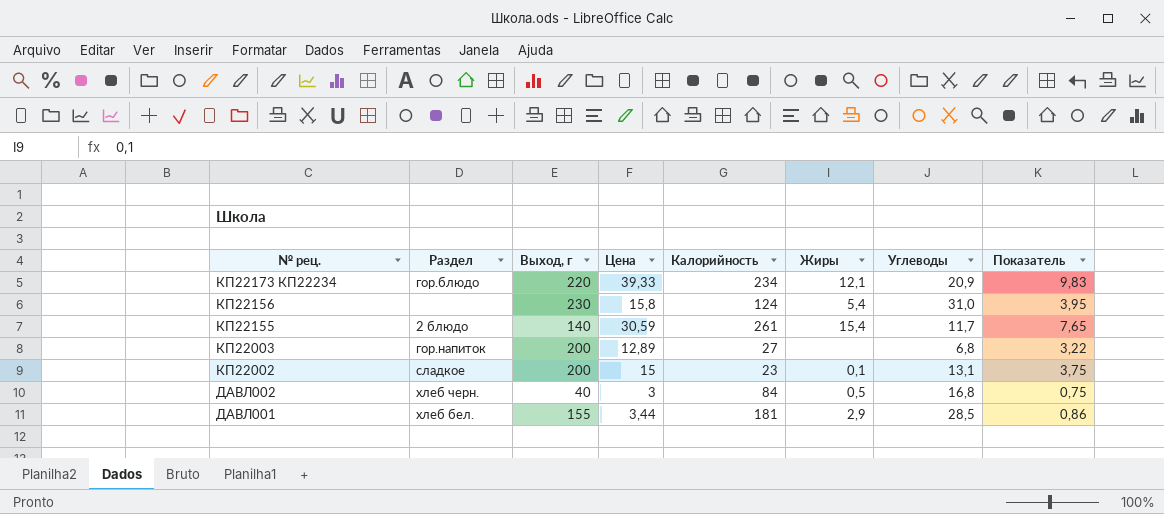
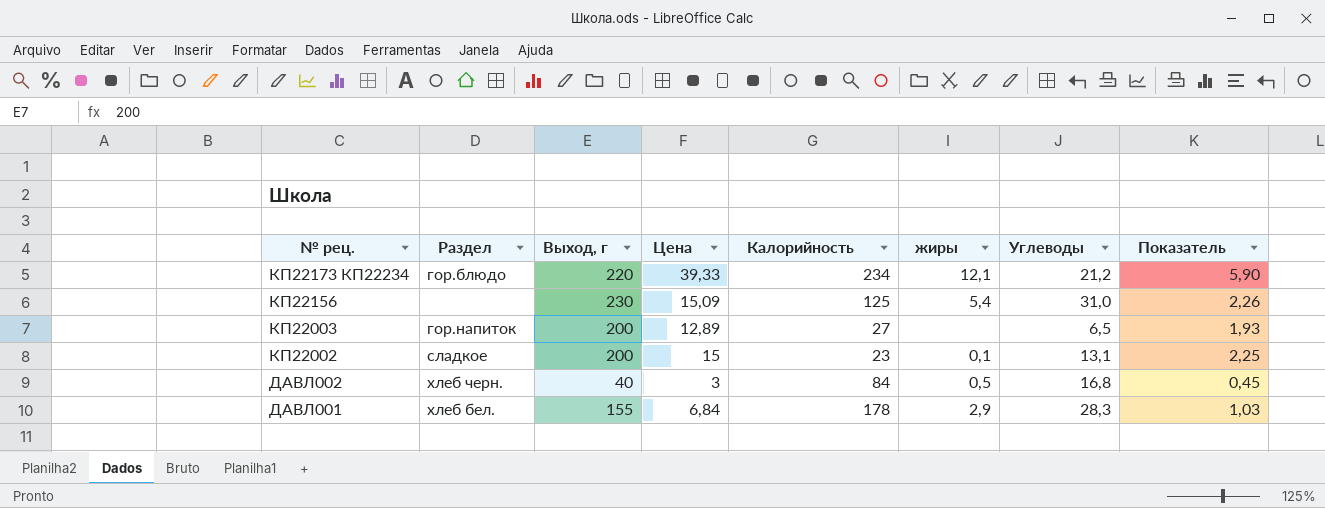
column name: Жиры -> жиры
column Показатель | formula: [Цена] * 0,25 -> [Цена] * 0,15
row КП22155: 2 блюдо | 140 | 30,59 | 261 | 15,4 | 11,7 | 7,65 -> none
КП22173 КП22234 | Углеводы: 20,9 -> 21,2
КП22156 | Цена: 15,8 -> 15,09
КП22156 | Калорийность: 124 -> 125
КП22003 | Углеводы: 6,8 -> 6,5
ДАВЛ001 | Цена: 3,44 -> 6,84
ДАВЛ001 | Калорийность: 181 -> 178
ДАВЛ001 | Углеводы: 28,5 -> 28,3

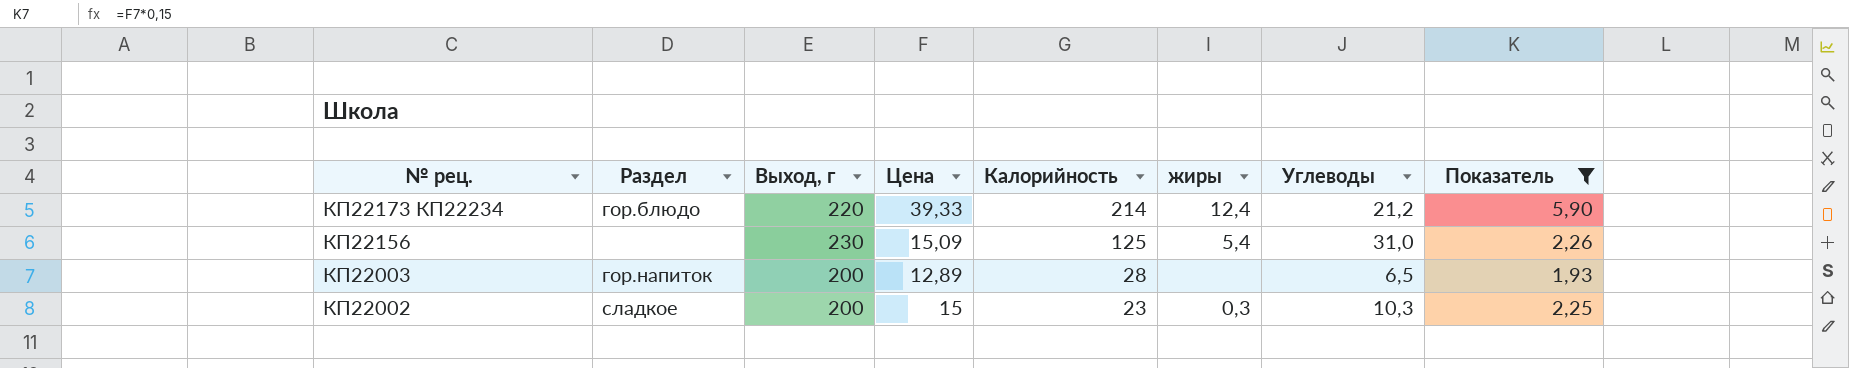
filter: none -> Показатель >= 1,93
КП22173 КП22234 | Калорийность: 234 -> 214
КП22173 КП22234 | жиры: 12,1 -> 12,4
КП22003 | Калорийность: 27 -> 28
КП22002 | жиры: 0,1 -> 0,3
КП22002 | Углеводы: 13,1 -> 10,3

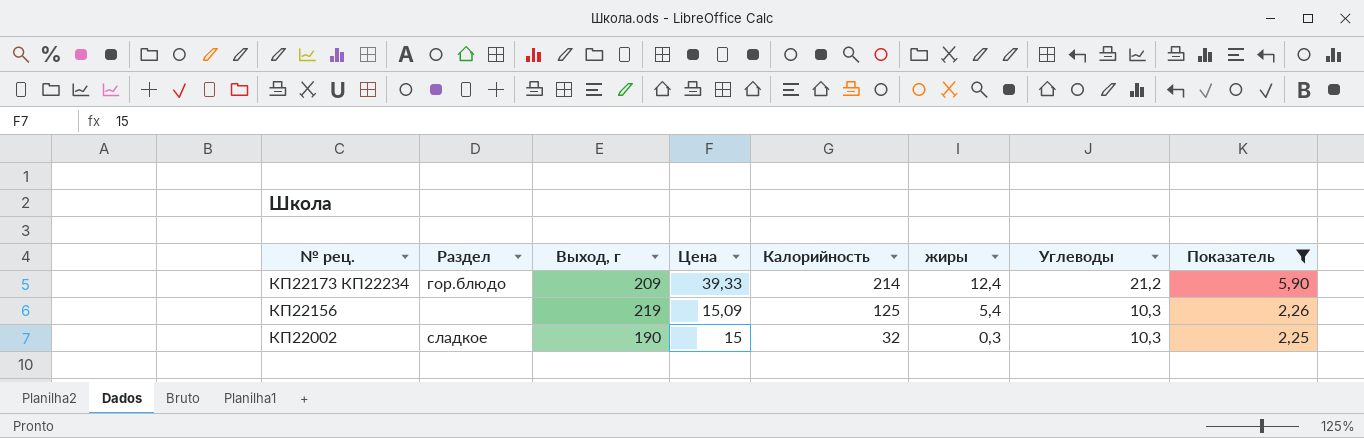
row КП22003: гор.напиток | 200 | 12,89 | 28 | none | 6,5 | 1,93 -> none
КП22173 КП22234 | Выход, г: 220 -> 209
КП22156 | Выход, г: 230 -> 219
КП22156 | Углеводы: 31,0 -> 10,3
КП22002 | Выход, г: 200 -> 190
КП22002 | Калорийность: 23 -> 32

